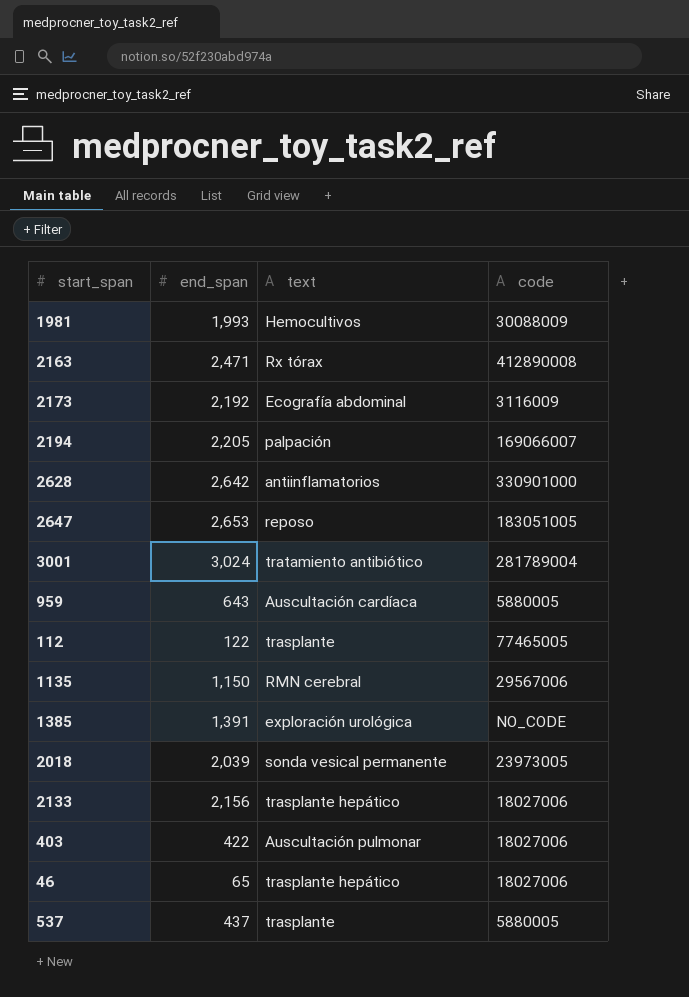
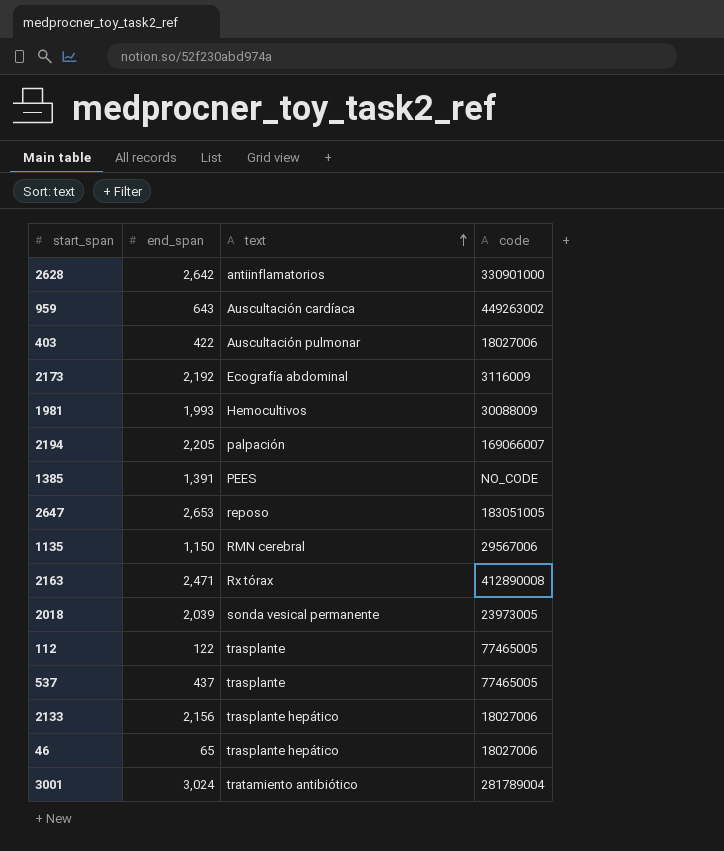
row order: none -> text ascending
959 | code: 5880005 -> 449263002
1385 | text: exploración urológica -> PEES
537 | code: 5880005 -> 77465005

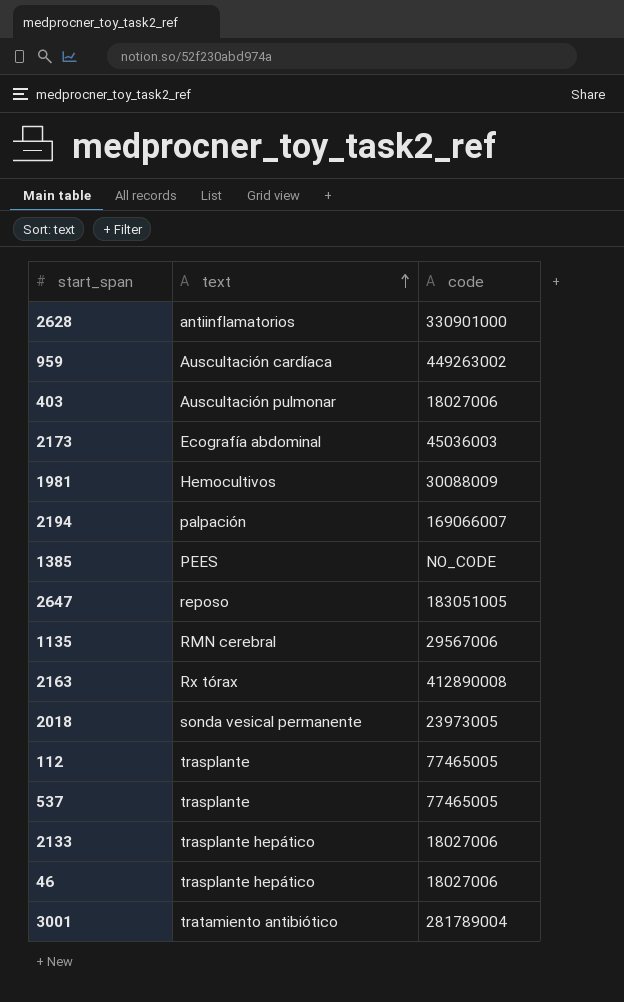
column end_span | position: 2 -> none
2173 | code: 3116009 -> 45036003

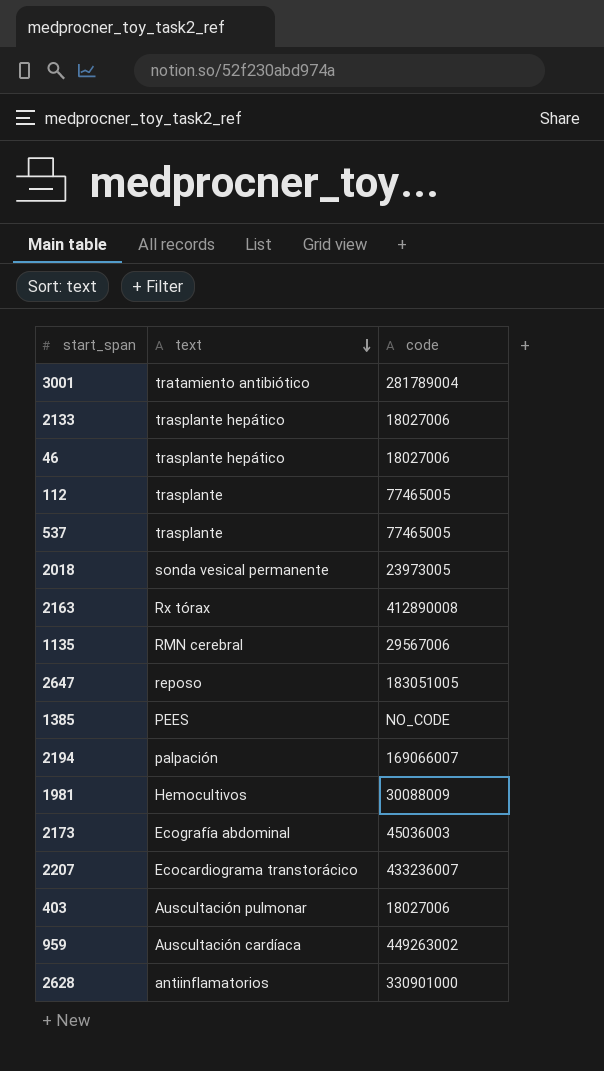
row order: text ascending -> text descending
row 2207: none -> Ecocardiograma transtorácico | 433236007

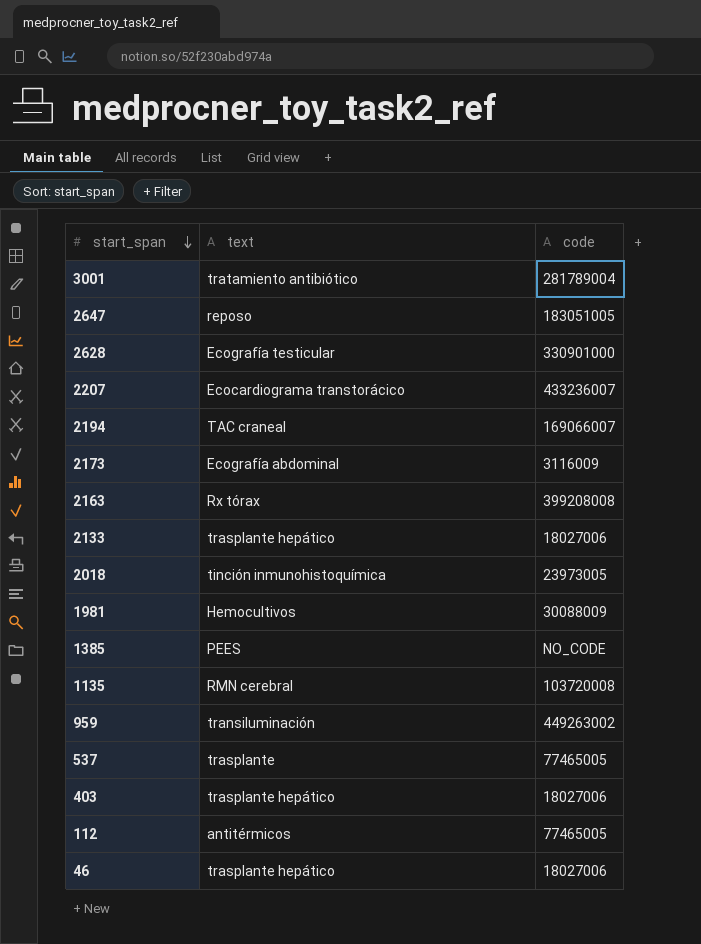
row order: text descending -> start_span descending
2628 | text: antiinflamatorios -> Ecografía testicular
2194 | text: palpación -> TAC craneal
2173 | code: 45036003 -> 3116009
2163 | code: 412890008 -> 399208008
2018 | text: sonda vesical permanente -> tinción inmunohistoquímica
1135 | code: 29567006 -> 103720008
959 | text: Auscultación cardíaca -> transiluminación
403 | text: Auscultación pulmonar -> trasplante hepático
112 | text: trasplante -> antitérmicos

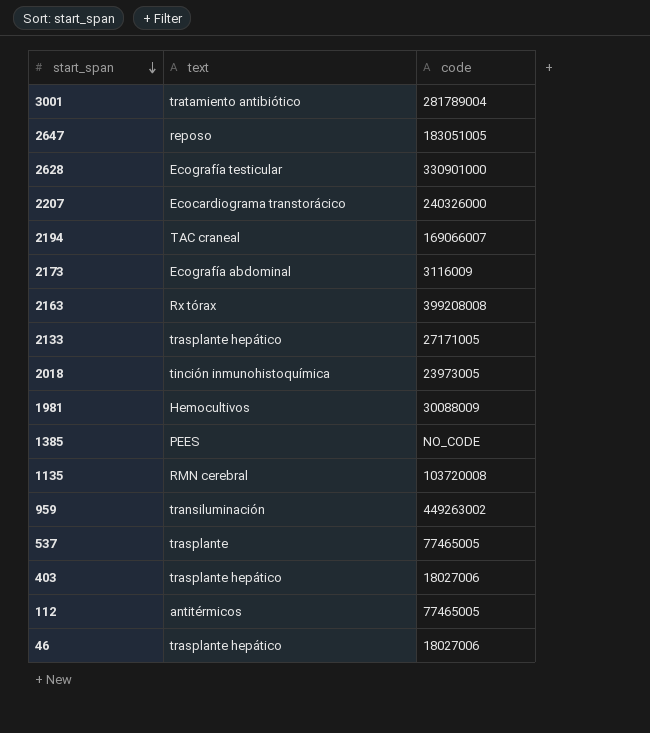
2207 | code: 433236007 -> 240326000
2133 | code: 18027006 -> 27171005

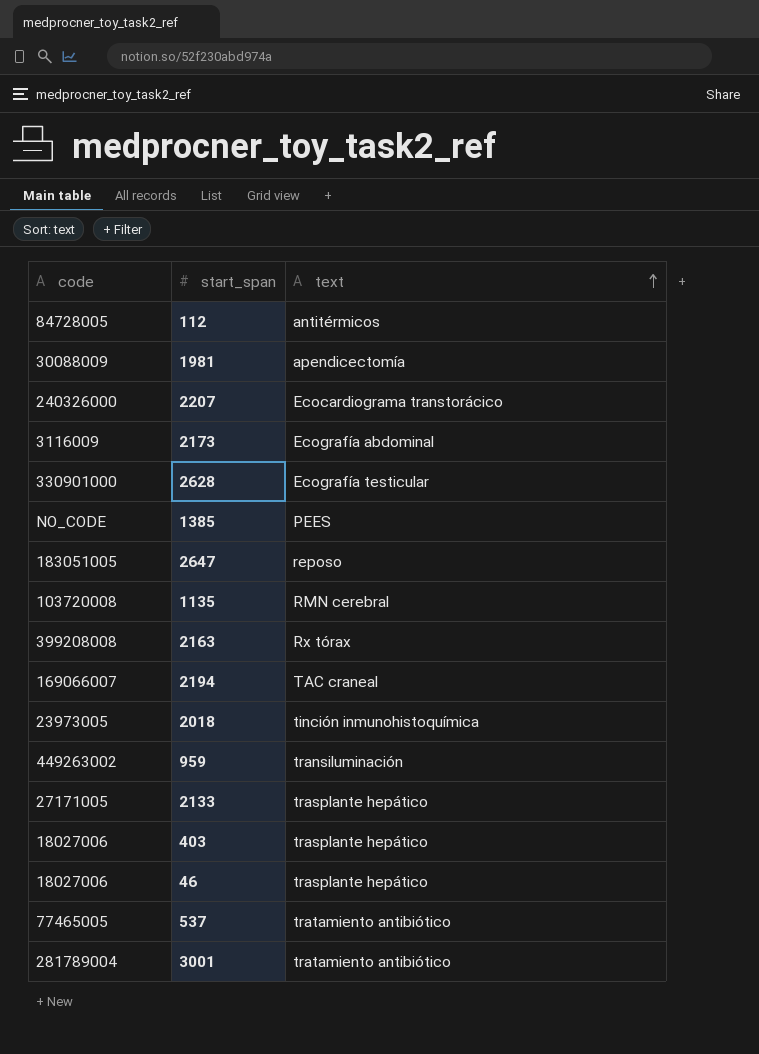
row order: start_span descending -> text ascending
column code | position: 3 -> 1
112 | code: 77465005 -> 84728005
1981 | text: Hemocultivos -> apendicectomía
537 | text: trasplante -> tratamiento antibiótico

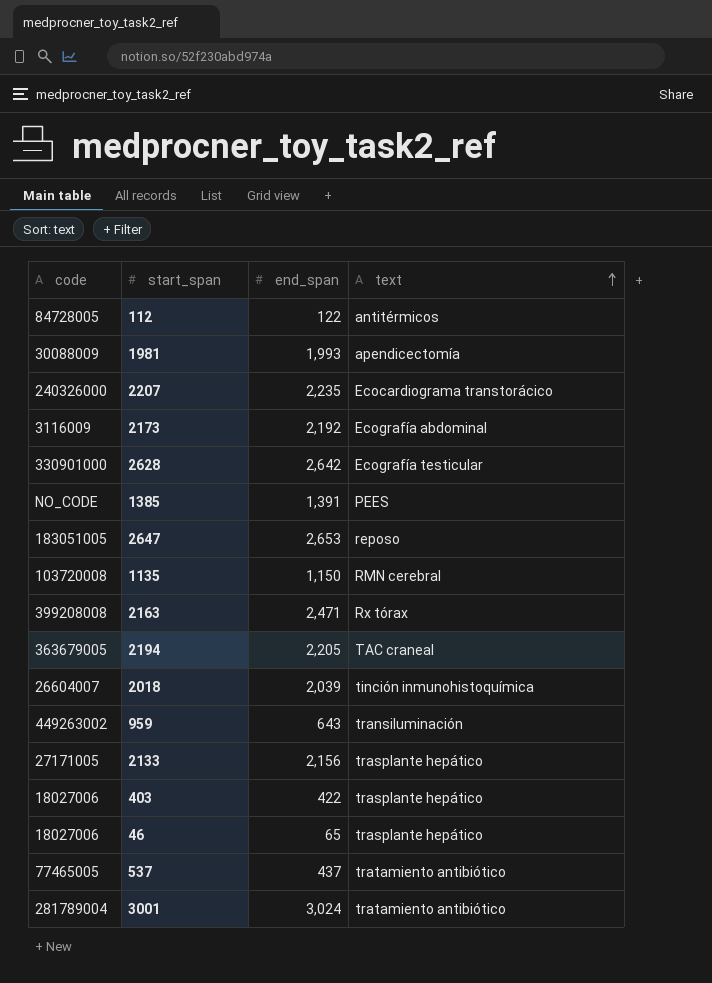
column end_span | position: none -> 3
2194 | code: 169066007 -> 363679005
2018 | code: 23973005 -> 26604007

